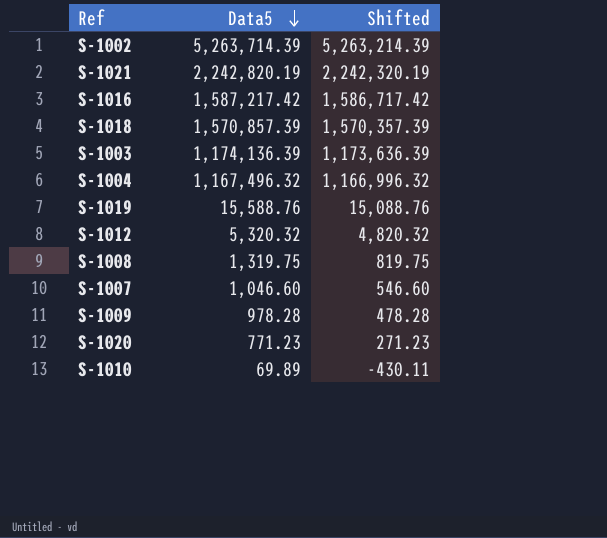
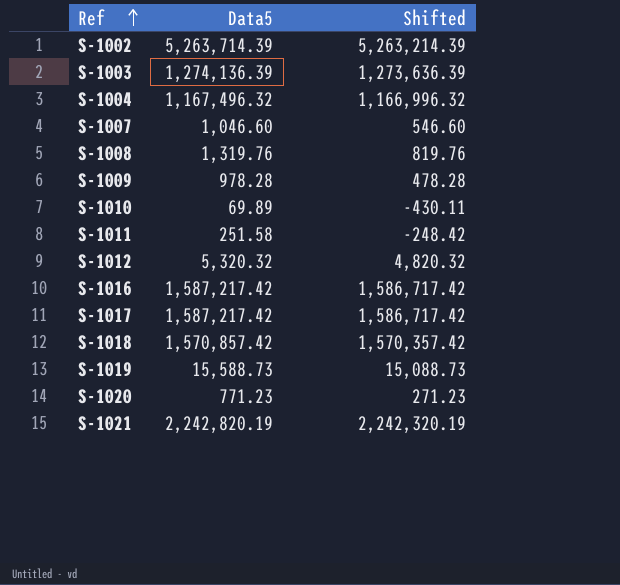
row order: Data5 descending -> Ref ascending
S-1003 | Data5: 1,174,136.39 -> 1,274,136.39
S-1003 | Shifted: 1,173,636.39 -> 1,273,636.39
S-1008 | Data5: 1,319.75 -> 1,319.76
S-1008 | Shifted: 819.75 -> 819.76
row S-1011: none -> 251.58 | -248.42
row S-1017: none -> 1,587,217.42 | 1,586,717.42
S-1018 | Data5: 1,570,857.39 -> 1,570,857.42
S-1018 | Shifted: 1,570,357.39 -> 1,570,357.42
S-1019 | Data5: 15,588.76 -> 15,588.73
S-1019 | Shifted: 15,088.76 -> 15,088.73

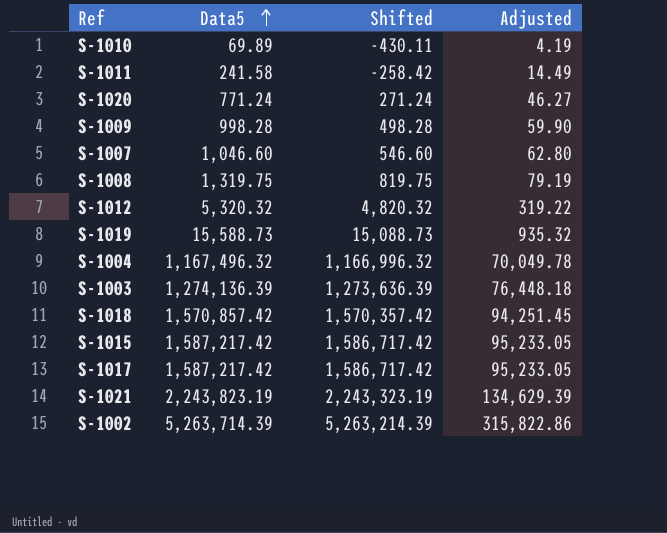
row order: Ref ascending -> Data5 ascending
column Adjusted | formula: none -> [Data5] * 0.06
row S-1016: 1,587,217.42 | 1,586,717.42 -> none
S-1011 | Data5: 251.58 -> 241.58
S-1011 | Shifted: -248.42 -> -258.42
S-1020 | Data5: 771.23 -> 771.24
S-1020 | Shifted: 271.23 -> 271.24
S-1009 | Data5: 978.28 -> 998.28
S-1009 | Shifted: 478.28 -> 498.28
S-1008 | Data5: 1,319.76 -> 1,319.75
S-1008 | Shifted: 819.76 -> 819.75
row S-1015: none -> 1,587,217.42 | 1,586,717.42 | 95,233.05
S-1021 | Data5: 2,242,820.19 -> 2,243,823.19
S-1021 | Shifted: 2,242,320.19 -> 2,243,323.19

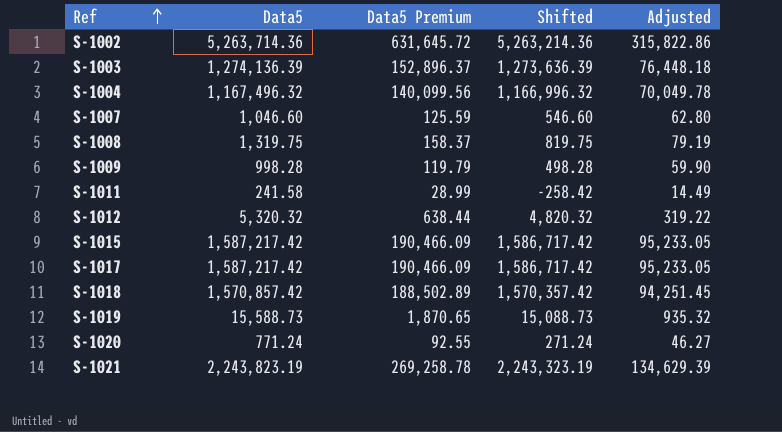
row order: Data5 ascending -> Ref ascending
column Data5 Premium | formula: none -> [Data5] * 0.12
row S-1010: 69.89 | -430.11 | 4.19 -> none
S-1002 | Data5: 5,263,714.39 -> 5,263,714.36
S-1002 | Shifted: 5,263,214.39 -> 5,263,214.36

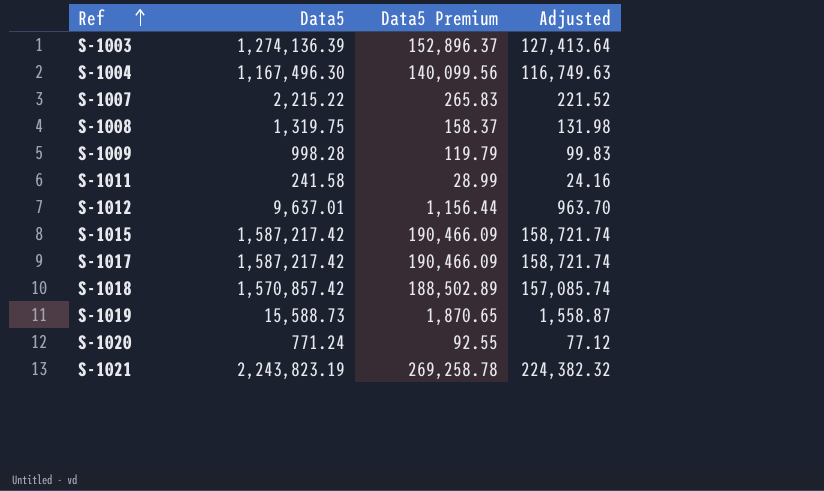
column Shifted | formula: [Data5] - 500 -> none
column Adjusted | formula: [Data5] * 0.06 -> [Data5] * 0.1
row S-1002: 5,263,714.36 | 631,645.72 | 5,263,214.36 | 315,822.86 -> none
S-1004 | Data5: 1,167,496.32 -> 1,167,496.30
S-1007 | Data5: 1,046.60 -> 2,215.22
S-1007 | Data5 Premium: 125.59 -> 265.83
S-1012 | Data5: 5,320.32 -> 9,637.01
S-1012 | Data5 Premium: 638.44 -> 1,156.44

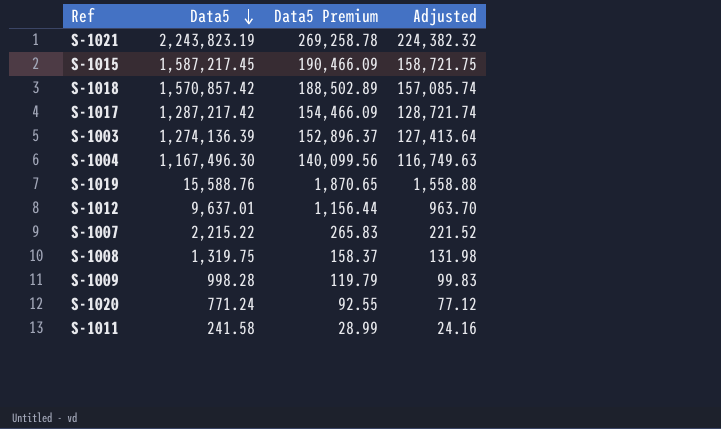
row order: Ref ascending -> Data5 descending
S-1015 | Data5: 1,587,217.42 -> 1,587,217.45
S-1015 | Adjusted: 158,721.74 -> 158,721.75
S-1017 | Data5: 1,587,217.42 -> 1,287,217.42
S-1017 | Data5 Premium: 190,466.09 -> 154,466.09
S-1017 | Adjusted: 158,721.74 -> 128,721.74
S-1019 | Data5: 15,588.73 -> 15,588.76
S-1019 | Adjusted: 1,558.87 -> 1,558.88

